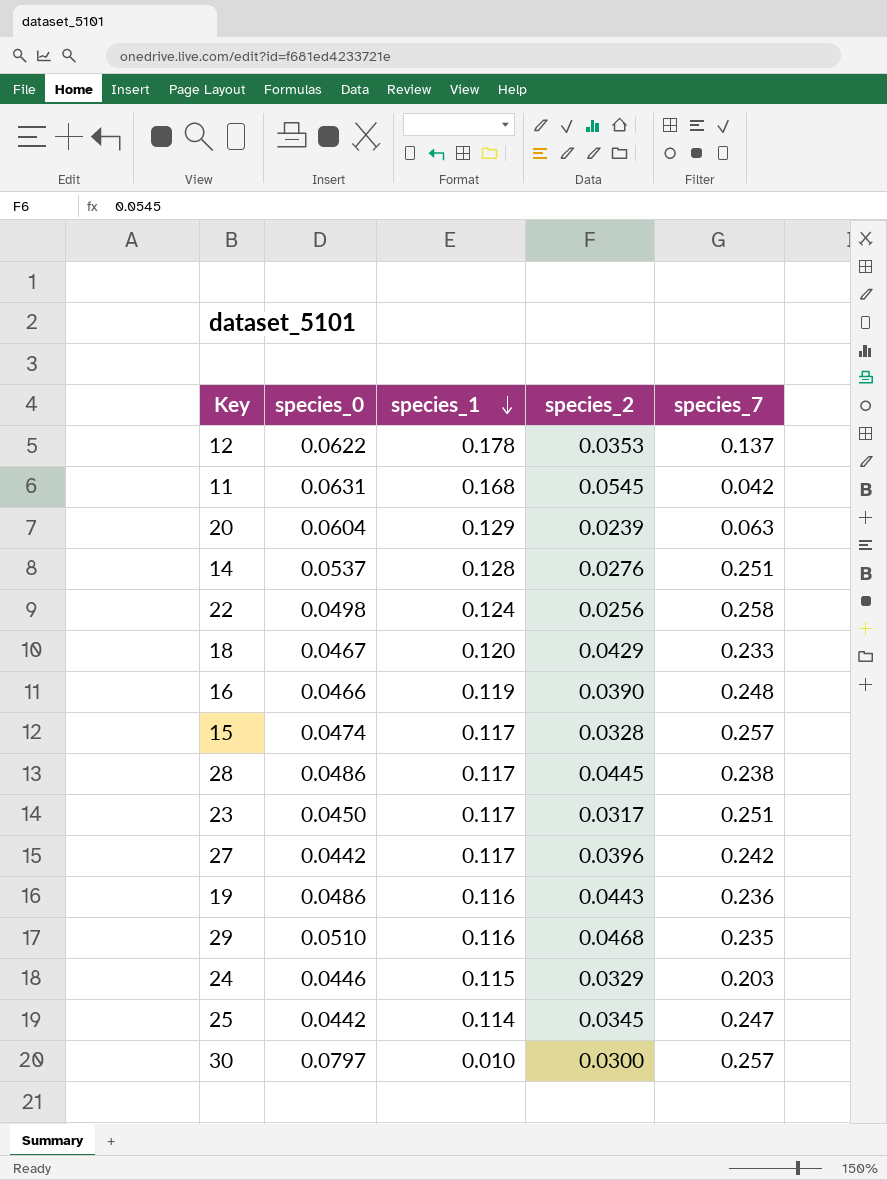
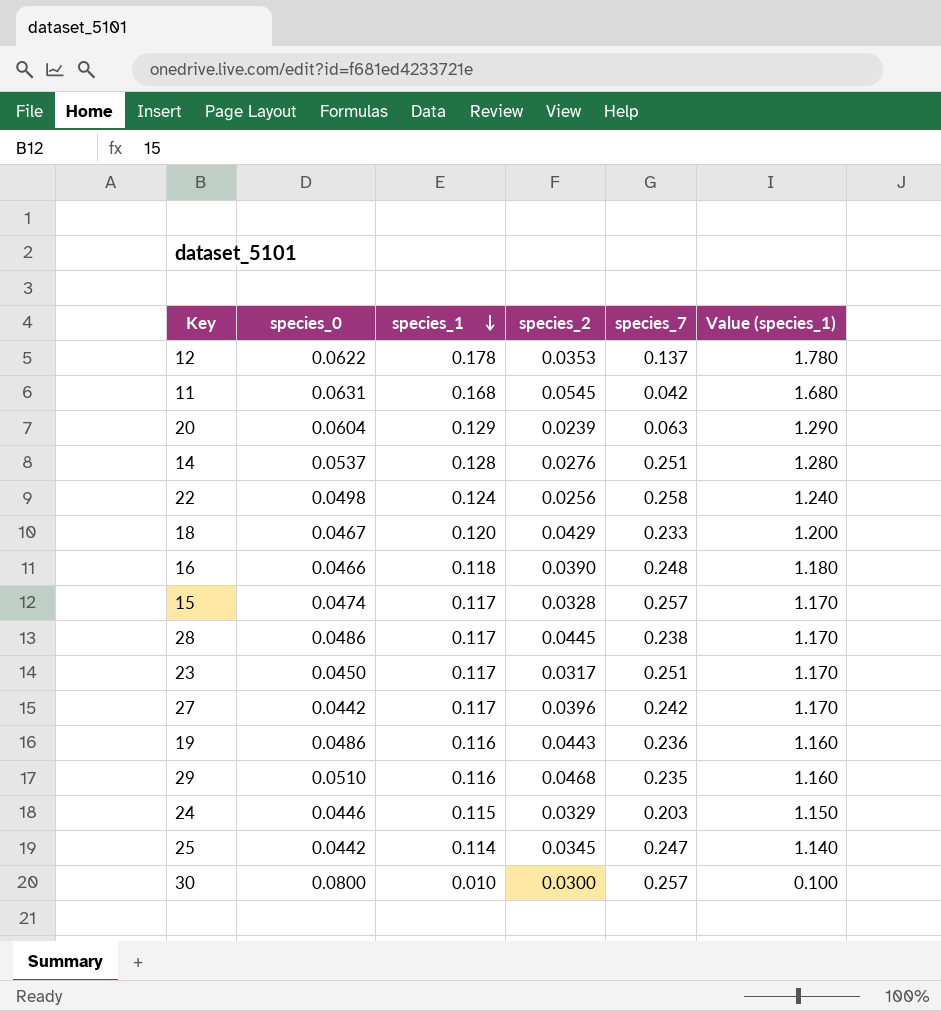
column Value (species_1) | formula: none -> [species_1] * 10
16 | species_1: 0.119 -> 0.118
30 | species_0: 0.0797 -> 0.0800

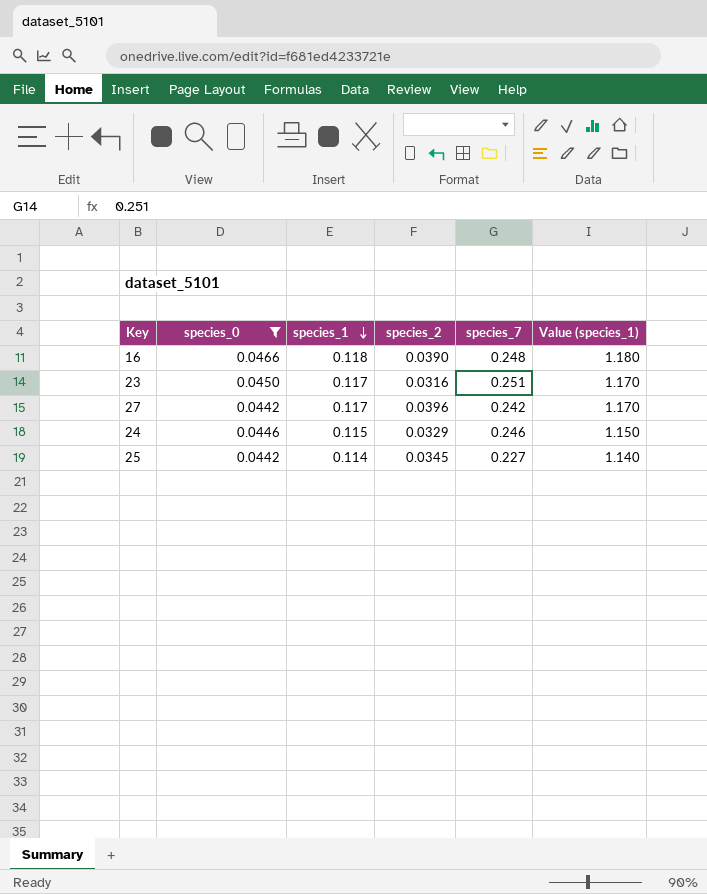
filter: none -> species_0 <= 0.0466
23 | species_2: 0.0317 -> 0.0316
24 | species_7: 0.203 -> 0.246
25 | species_7: 0.247 -> 0.227

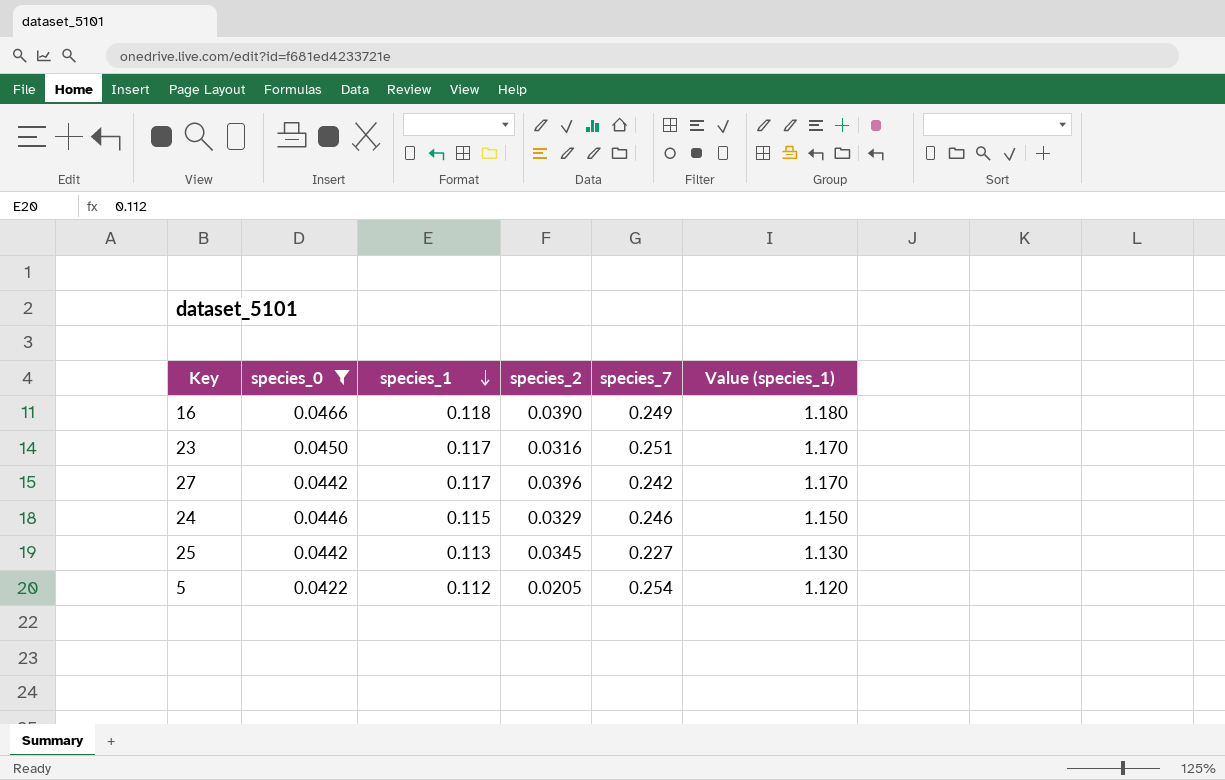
16 | species_7: 0.248 -> 0.249
25 | species_1: 0.114 -> 0.113
25 | Value (species_1): 1.140 -> 1.130
row 5: none -> 0.0422 | 0.112 | 0.0205 | 0.254 | 1.120

